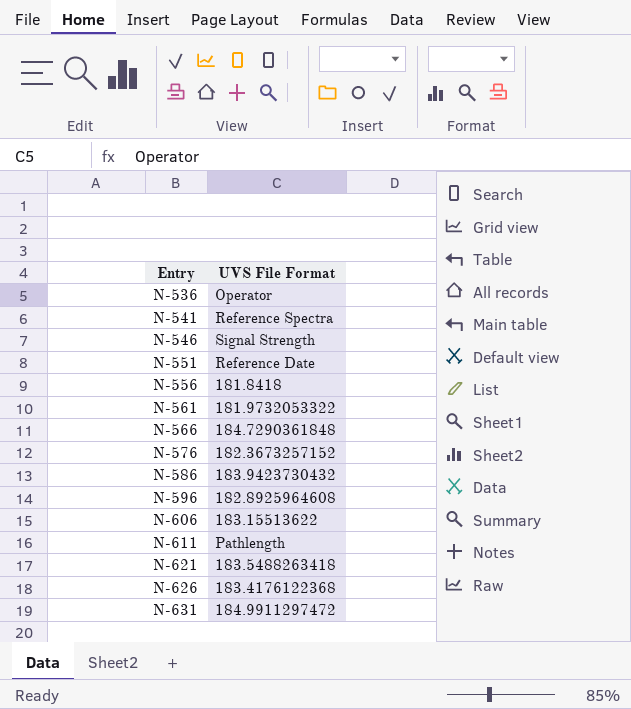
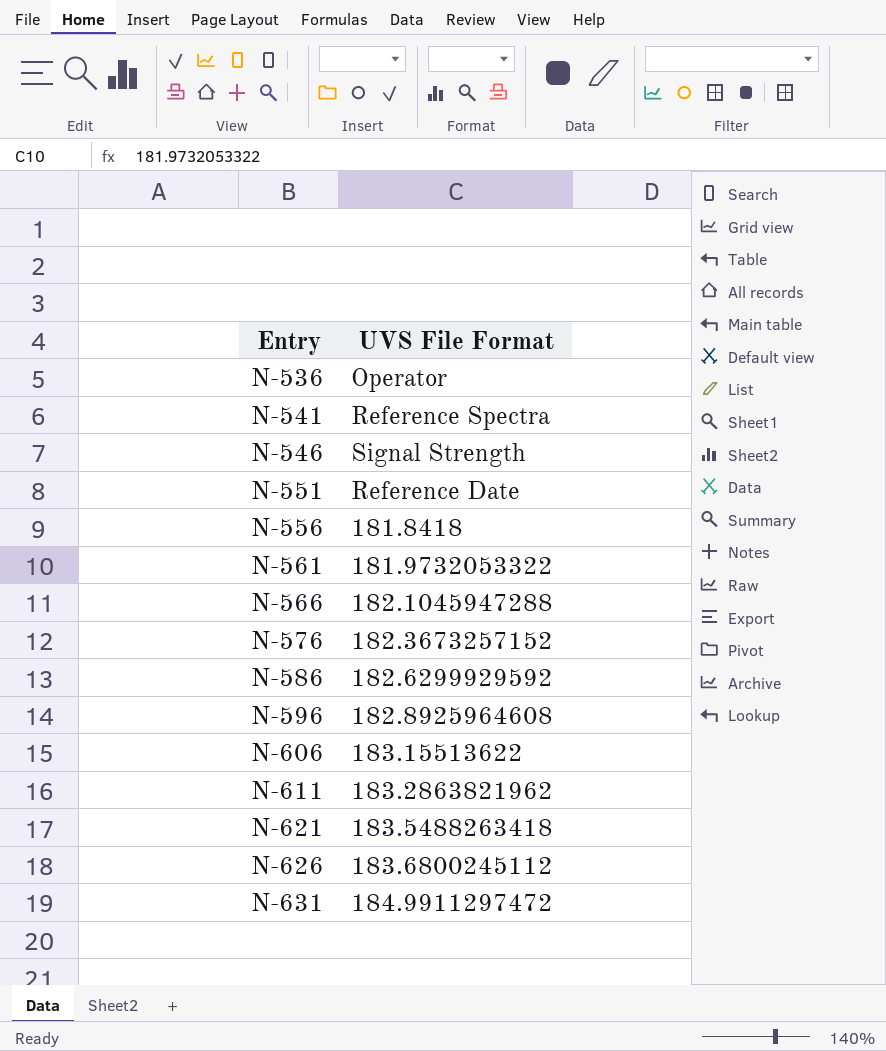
N-566 | UVS File Format: 184.7290361848 -> 182.1045947288
N-586 | UVS File Format: 183.9423730432 -> 182.6299929592
N-611 | UVS File Format: Pathlength -> 183.2863821962
N-626 | UVS File Format: 183.4176122368 -> 183.6800245112

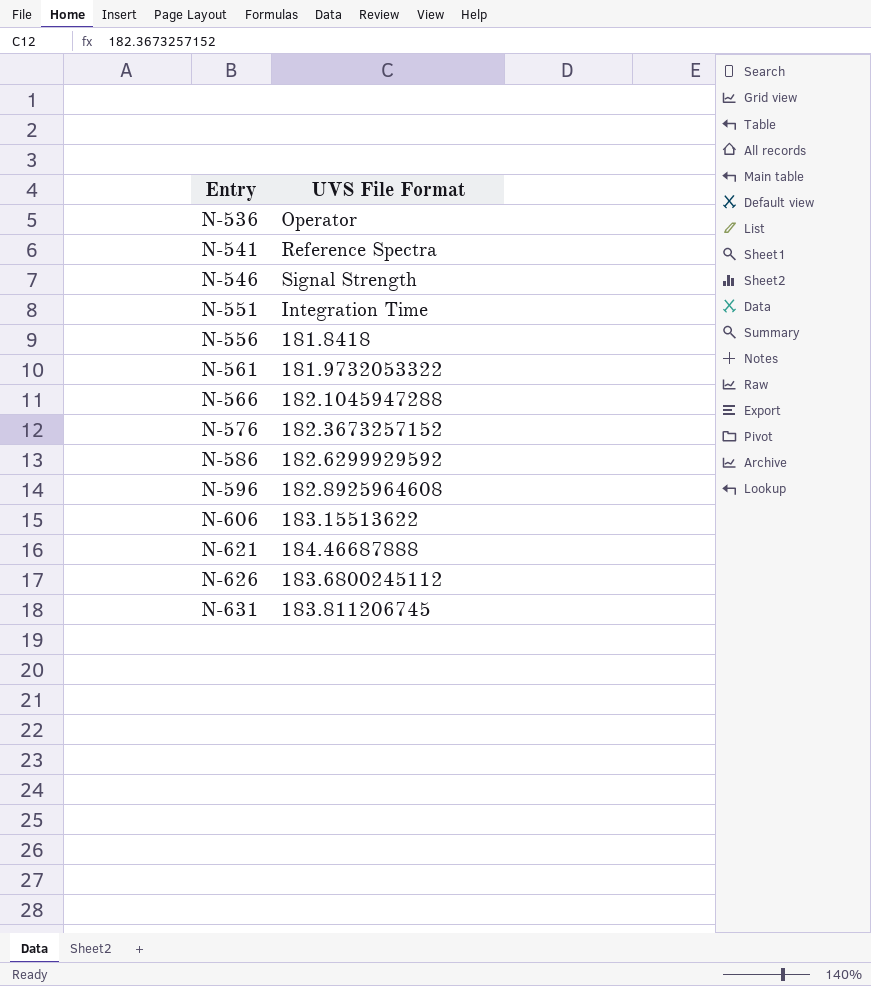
row N-611: 183.2863821962 -> none
N-551 | UVS File Format: Reference Date -> Integration Time
N-621 | UVS File Format: 183.5488263418 -> 184.46687888
N-631 | UVS File Format: 184.9911297472 -> 183.811206745

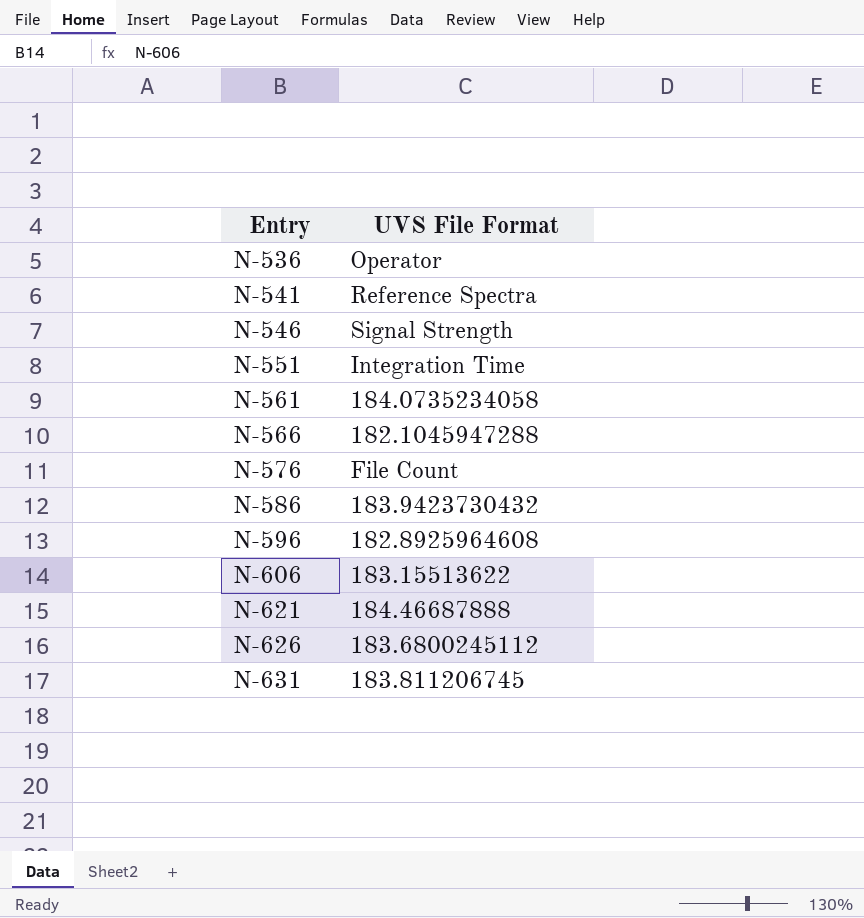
row N-556: 181.8418 -> none
N-561 | UVS File Format: 181.9732053322 -> 184.0735234058
N-576 | UVS File Format: 182.3673257152 -> File Count
N-586 | UVS File Format: 182.6299929592 -> 183.9423730432

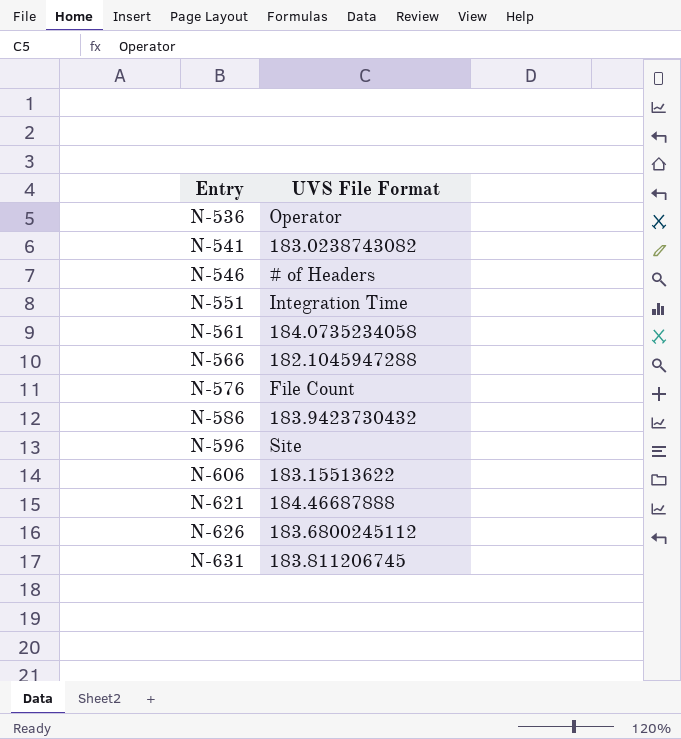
N-541 | UVS File Format: Reference Spectra -> 183.0238743082
N-546 | UVS File Format: Signal Strength -> # of Headers
N-596 | UVS File Format: 182.8925964608 -> Site

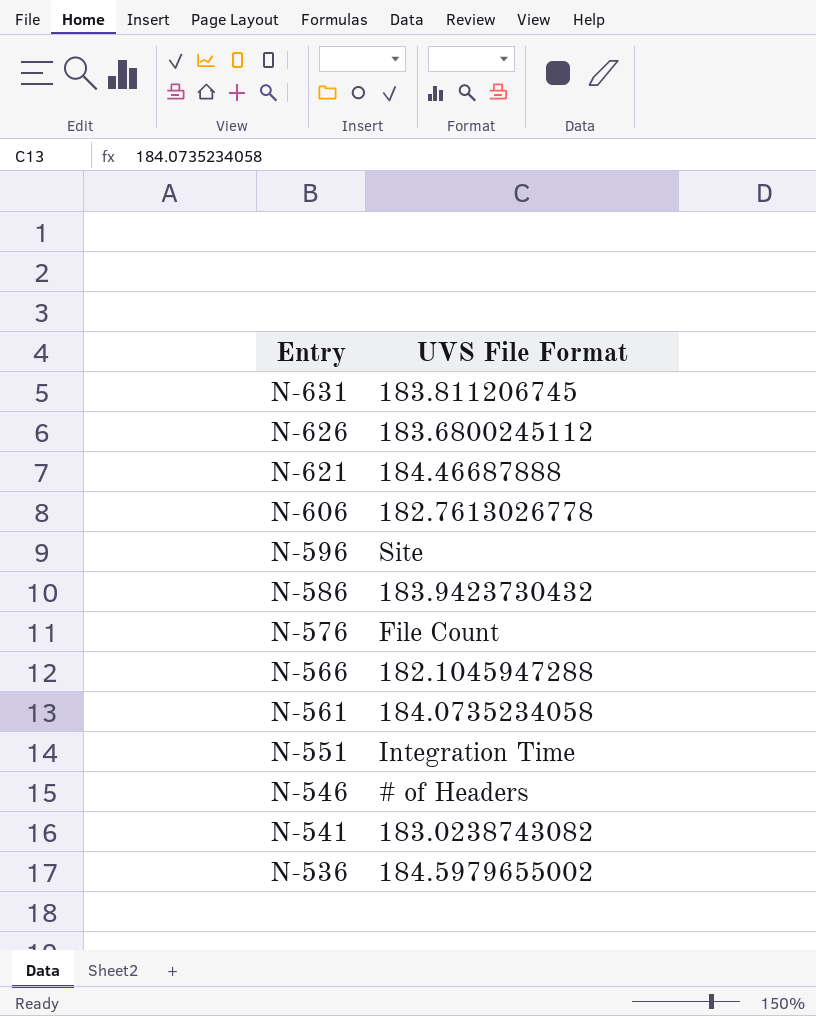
row order: Entry ascending -> Entry descending
N-606 | UVS File Format: 183.15513622 -> 182.7613026778
N-536 | UVS File Format: Operator -> 184.5979655002

